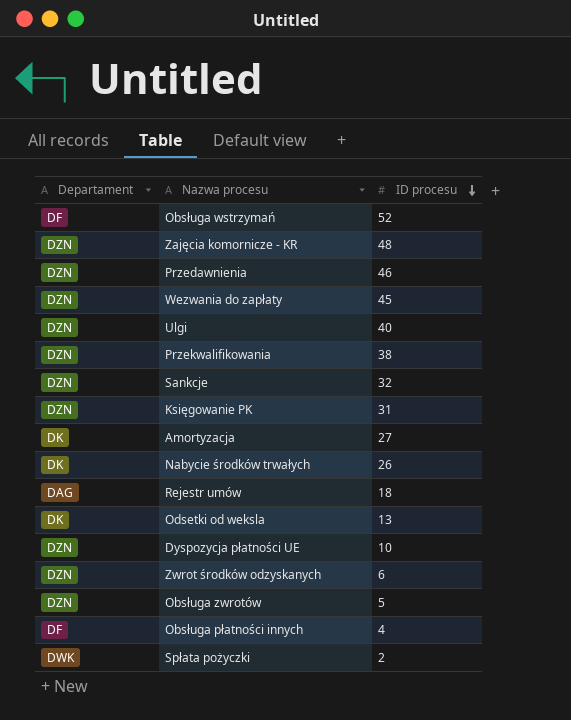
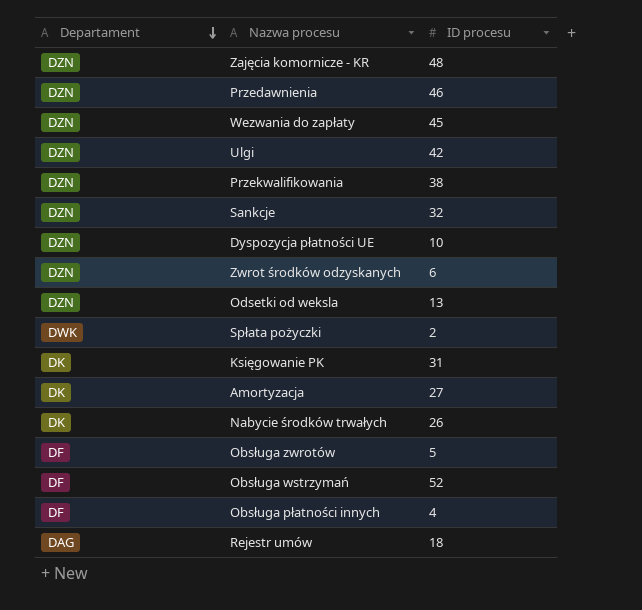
row order: ID procesu descending -> Departament descending
Ulgi | ID procesu: 40 -> 42
Odsetki od weksla | Departament: DK -> DZN
Księgowanie PK | Departament: DZN -> DK
Obsługa zwrotów | Departament: DZN -> DF

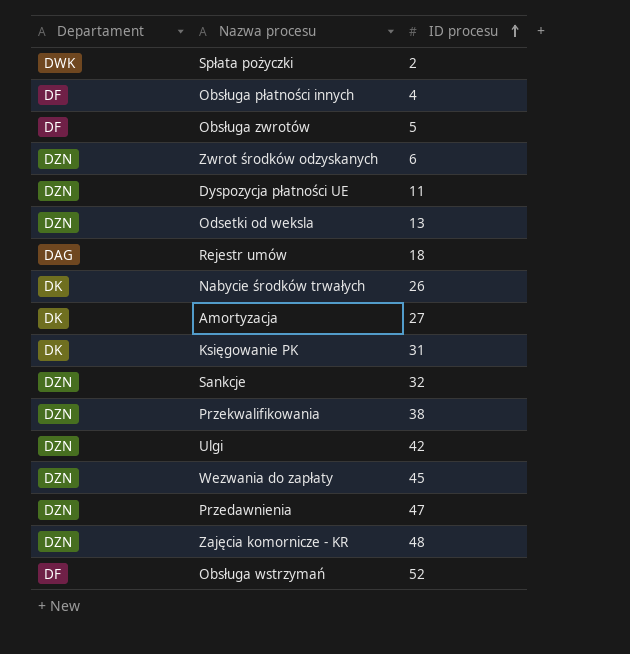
row order: Departament descending -> ID procesu ascending
Dyspozycja płatności UE | ID procesu: 10 -> 11
Przedawnienia | ID procesu: 46 -> 47

